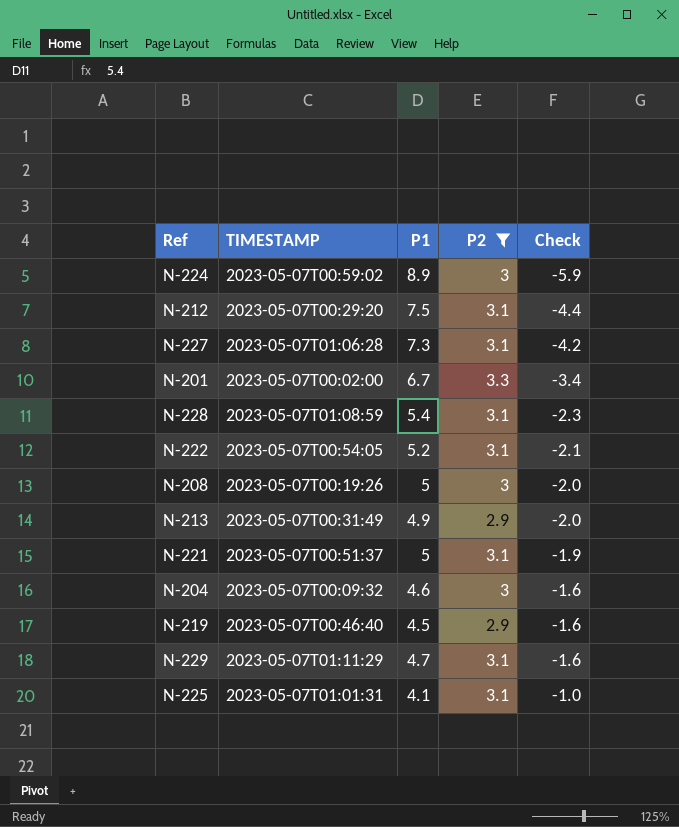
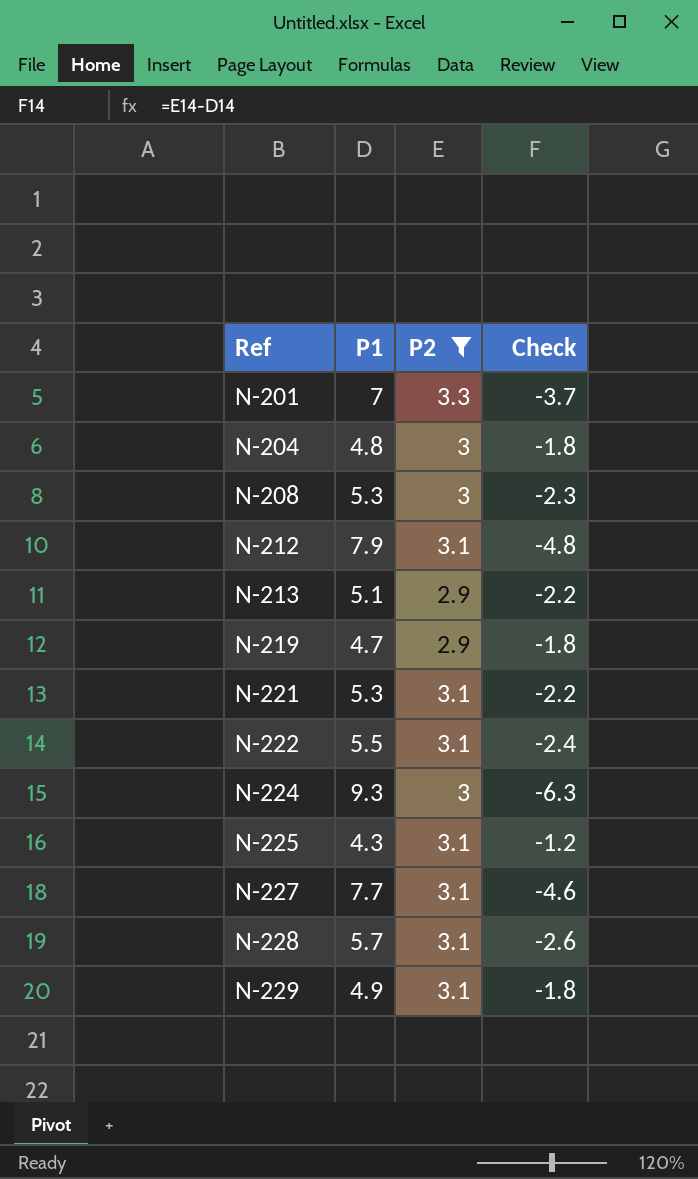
row order: Check ascending -> Ref ascending
column TIMESTAMP | position: 2 -> none
N-201 | P1: 6.7 -> 7
N-201 | Check: -3.4 -> -3.7
N-204 | P1: 4.6 -> 4.8
N-204 | Check: -1.6 -> -1.8
N-208 | P1: 5 -> 5.3
N-208 | Check: -2.0 -> -2.3
N-212 | P1: 7.5 -> 7.9
N-212 | Check: -4.4 -> -4.8
N-213 | P1: 4.9 -> 5.1
N-213 | Check: -2.0 -> -2.2
N-219 | P1: 4.5 -> 4.7
N-219 | Check: -1.6 -> -1.8
N-221 | P1: 5 -> 5.3
N-221 | Check: -1.9 -> -2.2
N-222 | P1: 5.2 -> 5.5
N-222 | Check: -2.1 -> -2.4
N-224 | P1: 8.9 -> 9.3
N-224 | Check: -5.9 -> -6.3
N-225 | P1: 4.1 -> 4.3
N-225 | Check: -1.0 -> -1.2
N-227 | P1: 7.3 -> 7.7
N-227 | Check: -4.2 -> -4.6
N-228 | P1: 5.4 -> 5.7
N-228 | Check: -2.3 -> -2.6
N-229 | P1: 4.7 -> 4.9
N-229 | Check: -1.6 -> -1.8

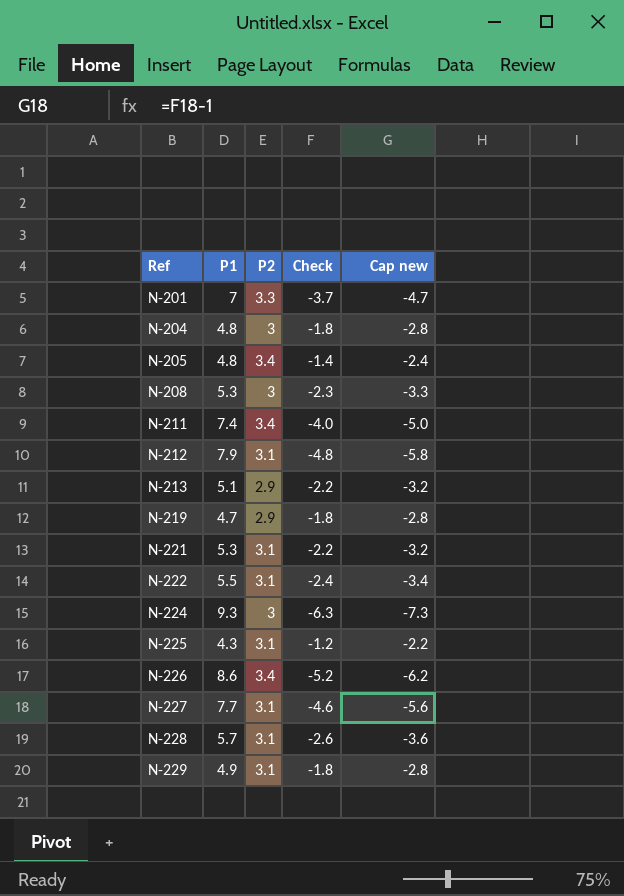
filter: P2 != 3.4 -> none
column Cap new | formula: none -> [Check] - 1

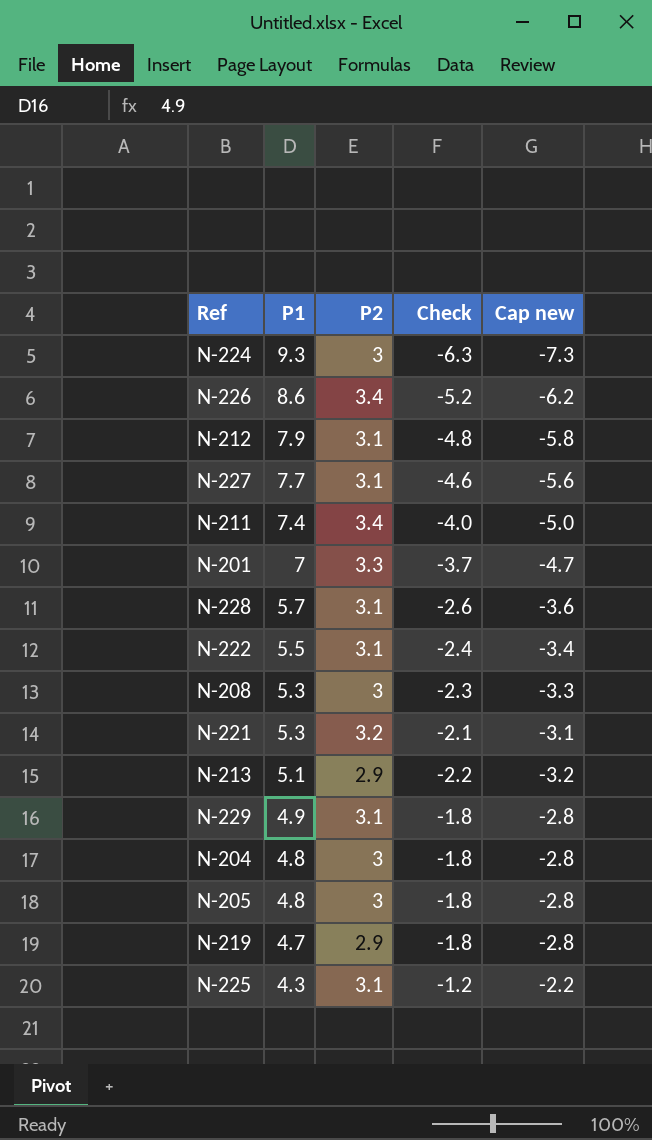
row order: Ref ascending -> P1 descending
N-221 | P2: 3.1 -> 3.2
N-221 | Check: -2.2 -> -2.1
N-221 | Cap new: -3.2 -> -3.1
N-205 | P2: 3.4 -> 3
N-205 | Check: -1.4 -> -1.8
N-205 | Cap new: -2.4 -> -2.8

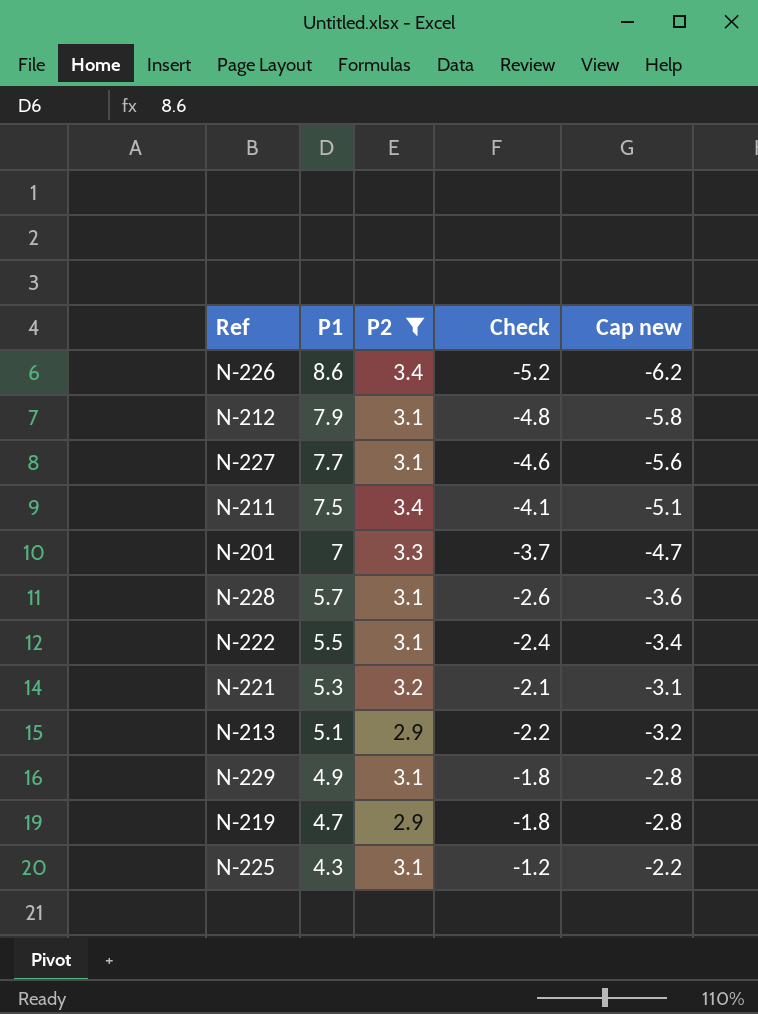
filter: none -> P2 != 3
N-211 | P1: 7.4 -> 7.5
N-211 | Check: -4.0 -> -4.1
N-211 | Cap new: -5.0 -> -5.1

